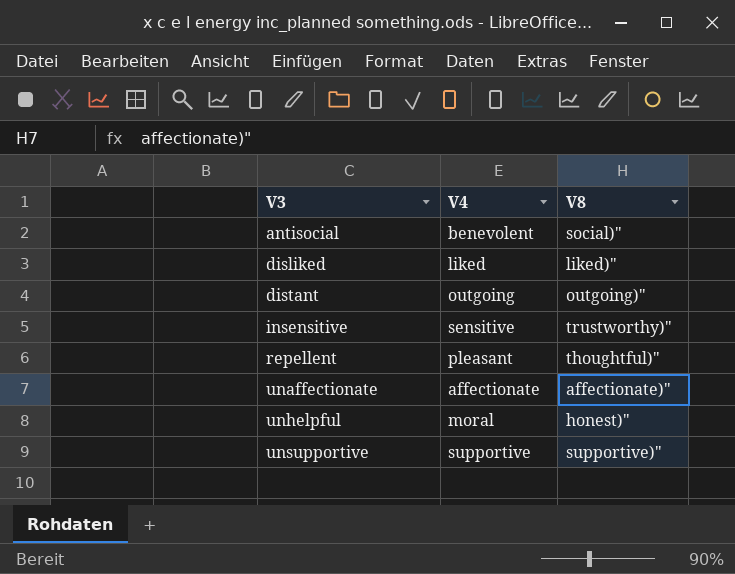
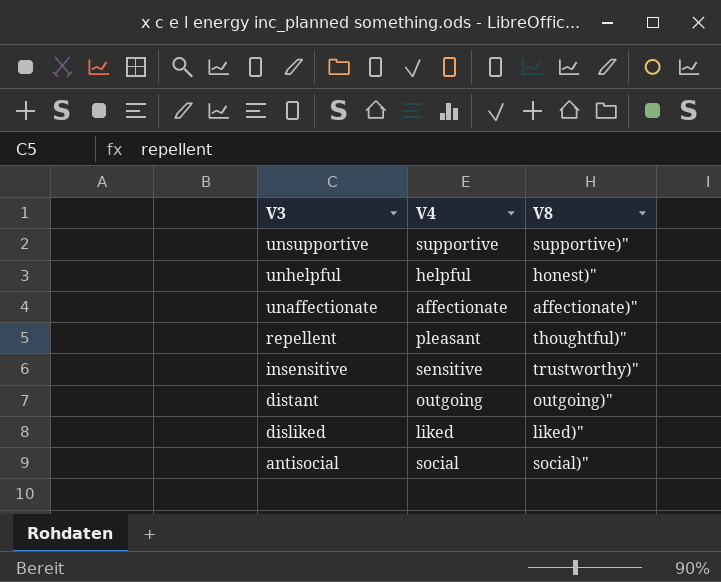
row order: V3 ascending -> V3 descending
unhelpful | V4: moral -> helpful
antisocial | V4: benevolent -> social

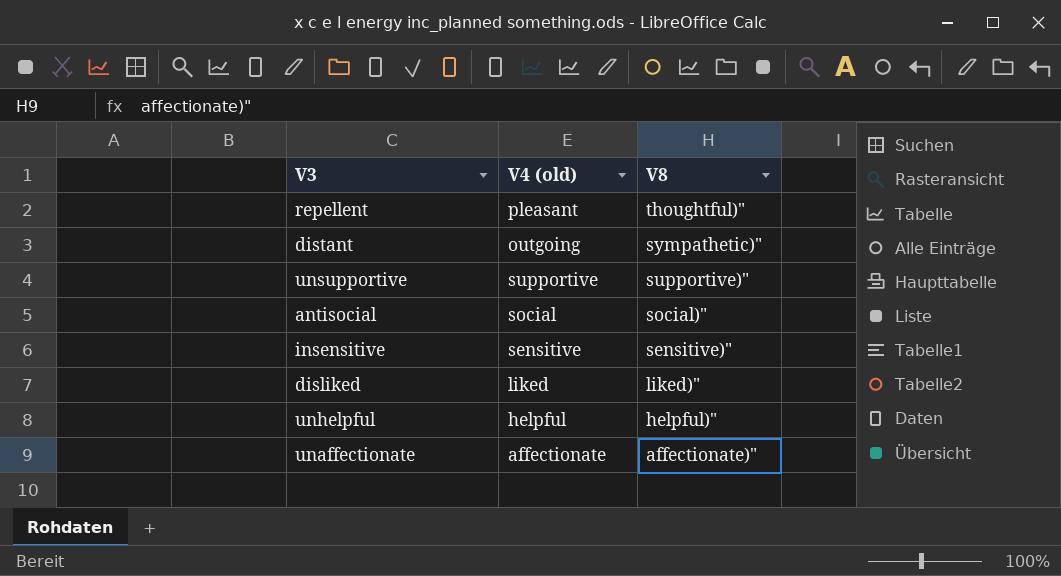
row order: V3 descending -> V8 descending
column name: V4 -> V4 (old)
distant | V8: outgoing)" -> sympathetic)"
insensitive | V8: trustworthy)" -> sensitive)"
unhelpful | V8: honest)" -> helpful)"

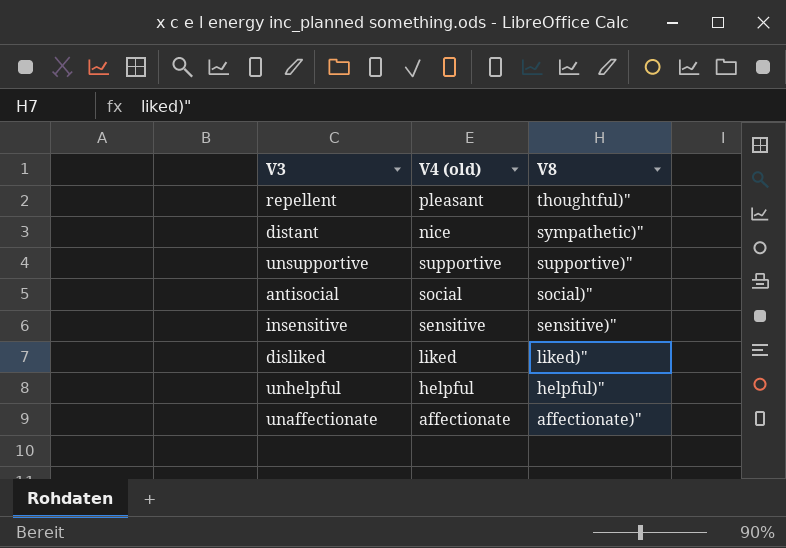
distant | V4 (old): outgoing -> nice

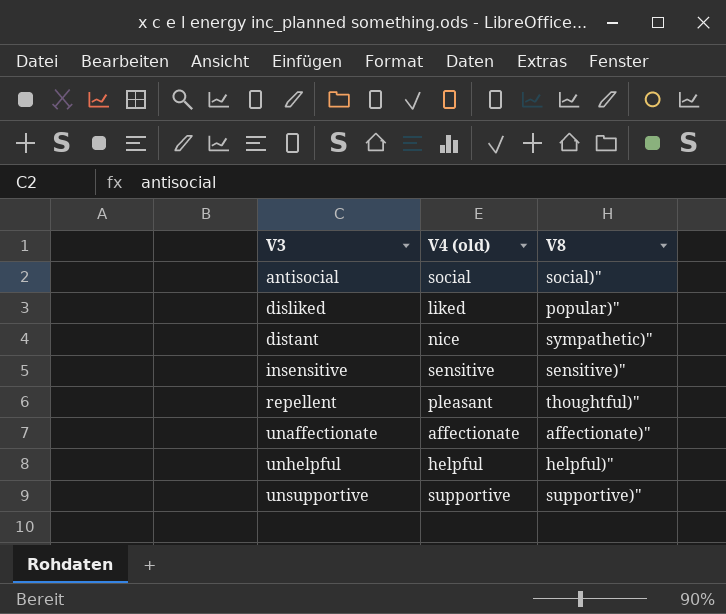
row order: V8 descending -> V3 ascending
disliked | V8: liked)" -> popular)"

